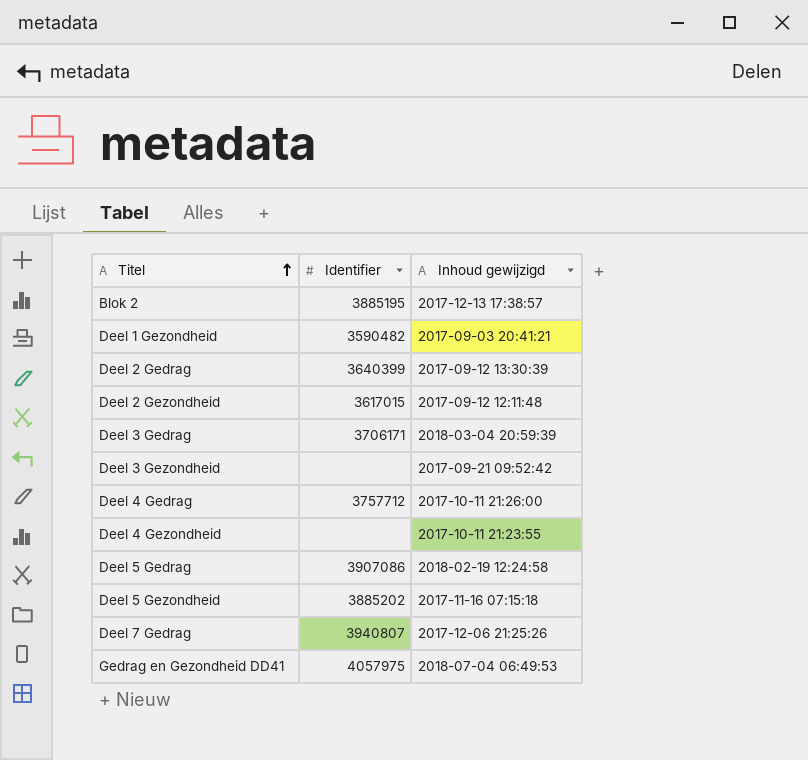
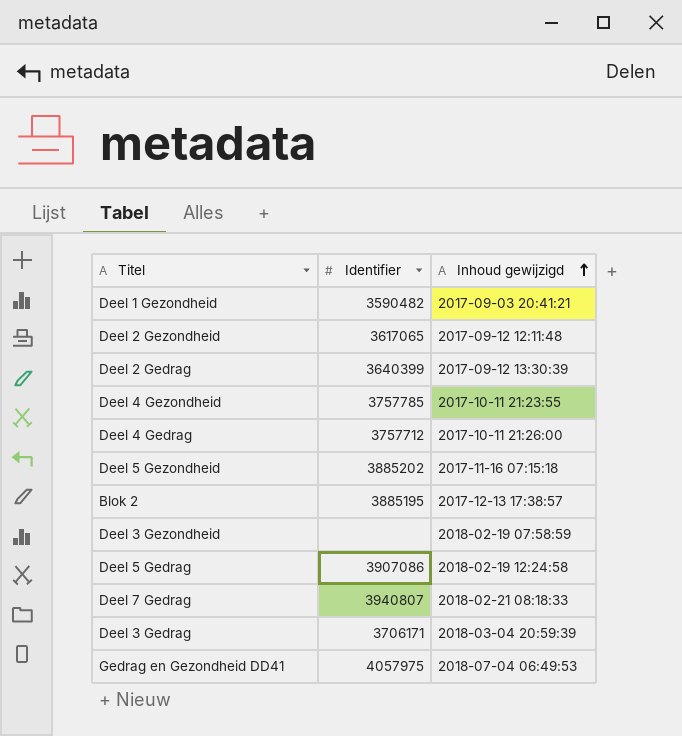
row order: Titel ascending -> Inhoud gewijzigd ascending
Deel 2 Gezondheid | Identifier: 3617015 -> 3617065
Deel 4 Gezondheid | Identifier: none -> 3757785
Deel 3 Gezondheid | Inhoud gewijzigd: 2017-09-21 09:52:42 -> 2018-02-19 07:58:59
Deel 7 Gedrag | Inhoud gewijzigd: 2017-12-06 21:25:26 -> 2018-02-21 08:18:33

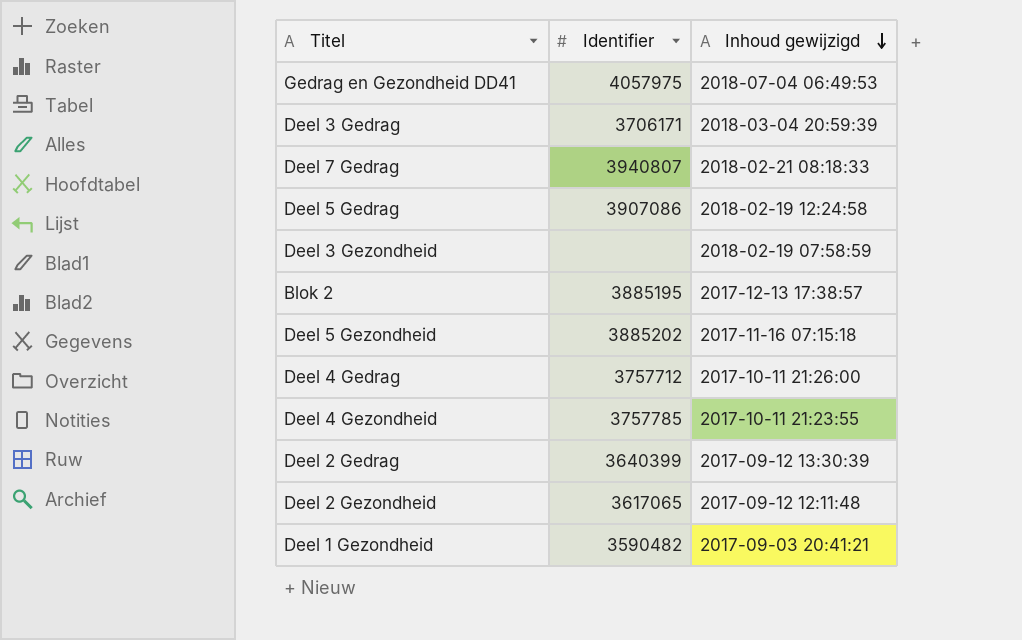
row order: Inhoud gewijzigd ascending -> Inhoud gewijzigd descending

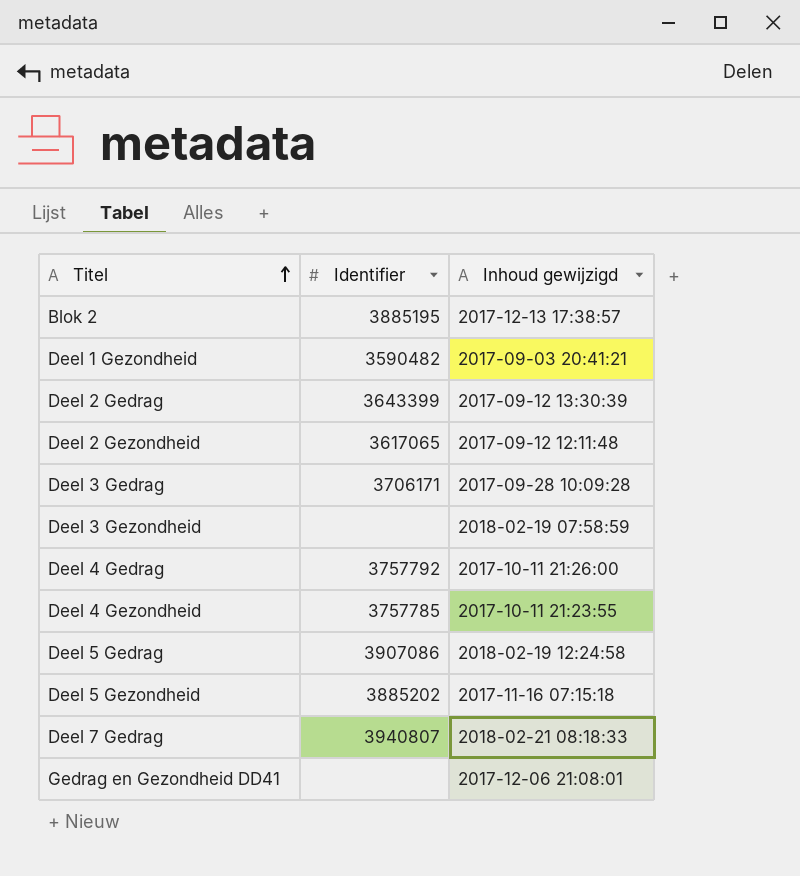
row order: Inhoud gewijzigd descending -> Titel ascending
Deel 2 Gedrag | Identifier: 3640399 -> 3643399
Deel 3 Gedrag | Inhoud gewijzigd: 2018-03-04 20:59:39 -> 2017-09-28 10:09:28
Deel 4 Gedrag | Identifier: 3757712 -> 3757792
Gedrag en Gezondheid DD41 | Identifier: 4057975 -> none
Gedrag en Gezondheid DD41 | Inhoud gewijzigd: 2018-07-04 06:49:53 -> 2017-12-06 21:08:01

